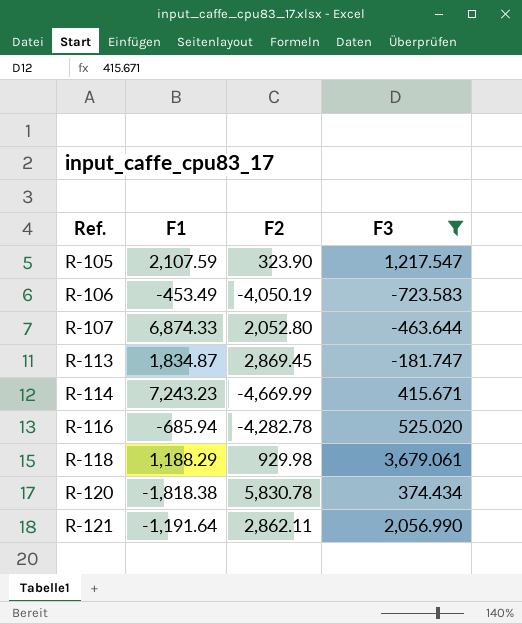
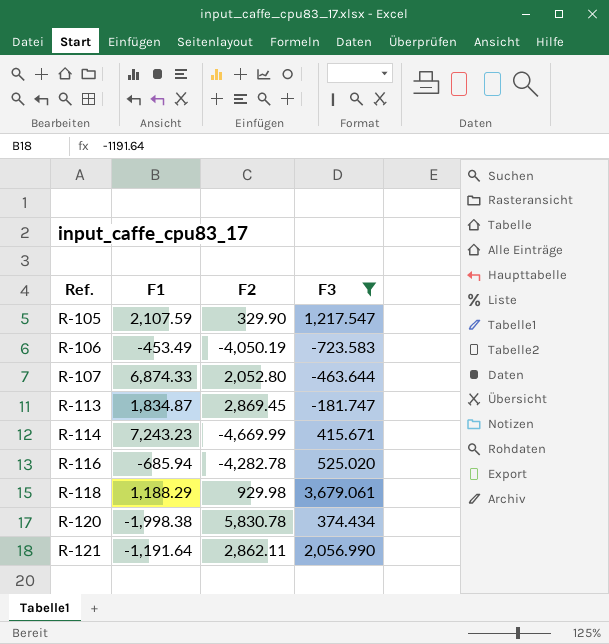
R-105 | F2: 323.90 -> 329.90
R-120 | F1: -1,818.38 -> -1,998.38

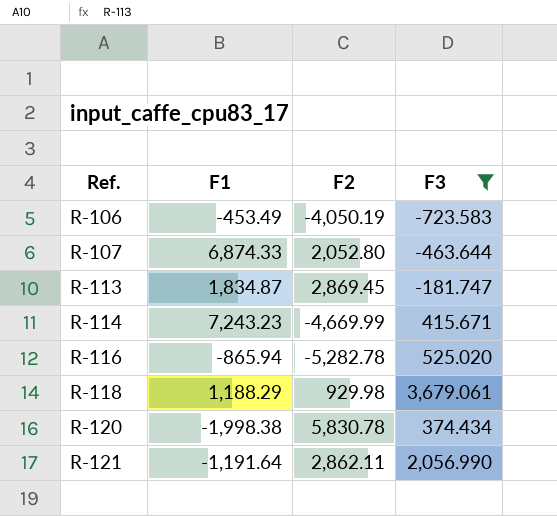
row R-105: 2,107.59 | 329.90 | 1,217.547 -> none
R-116 | F1: -685.94 -> -865.94
R-116 | F2: -4,282.78 -> -5,282.78

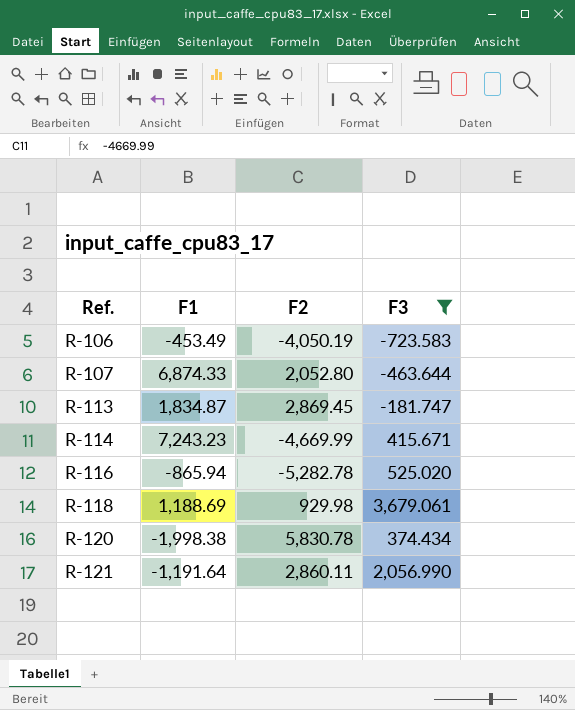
R-118 | F1: 1,188.29 -> 1,188.69
R-121 | F2: 2,862.11 -> 2,860.11

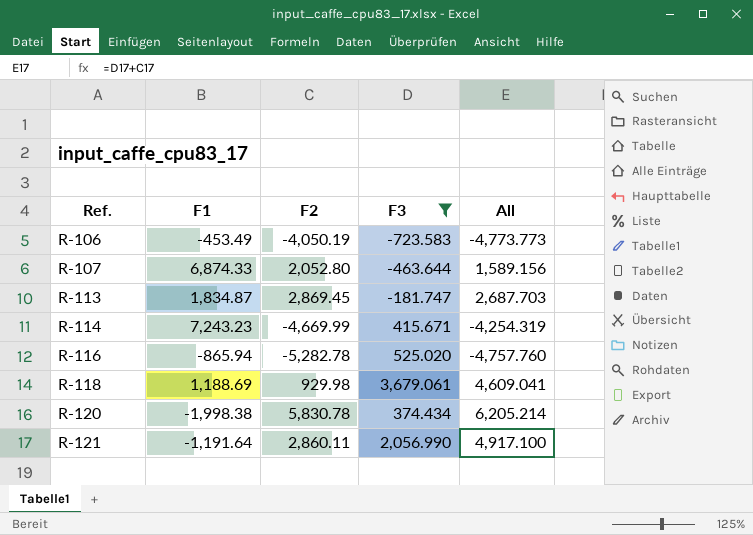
column All | formula: none -> [F2] + [F3]

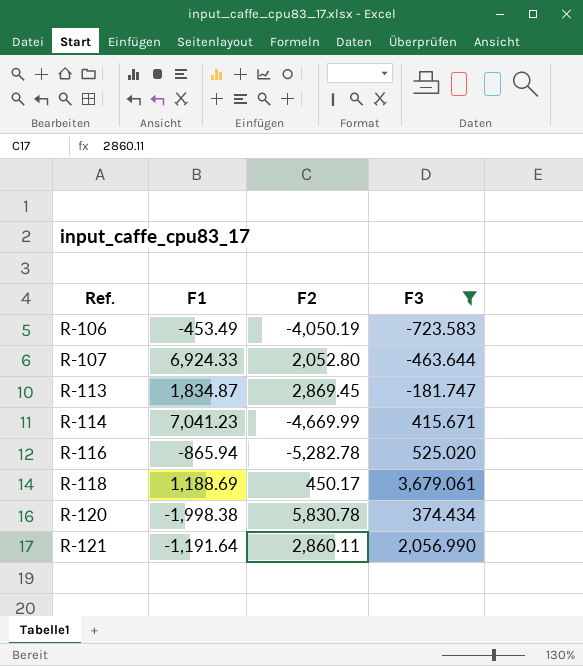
column All | formula: [F2] + [F3] -> none
R-107 | F1: 6,874.33 -> 6,924.33
R-114 | F1: 7,243.23 -> 7,041.23
R-118 | F2: 929.98 -> 450.17

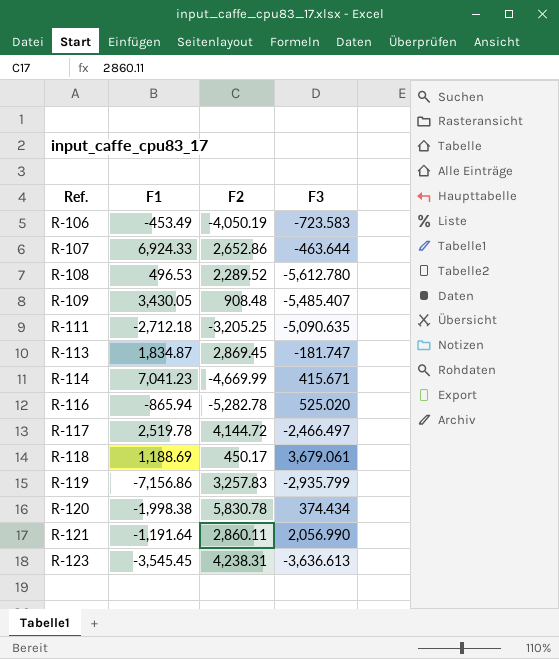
filter: F3 >= -723.583 -> none
R-107 | F2: 2,052.80 -> 2,652.86

